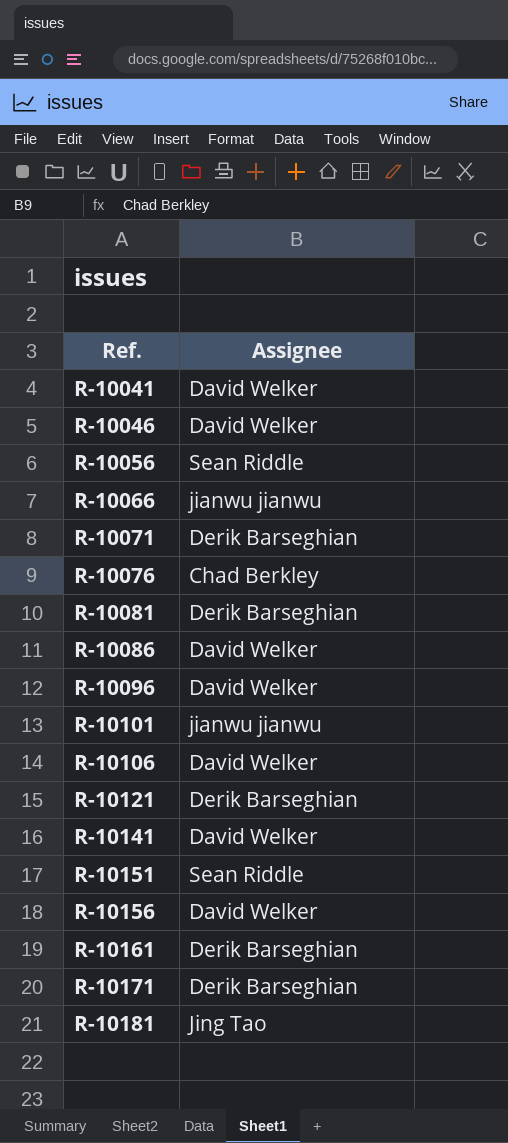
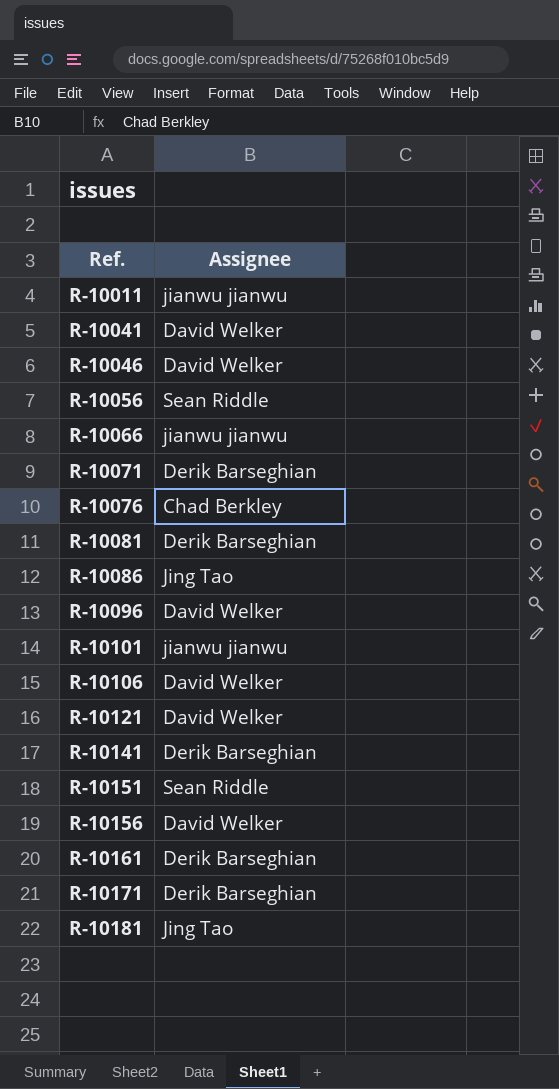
row R-10011: none -> jianwu jianwu
R-10086 | Assignee: David Welker -> Jing Tao
R-10121 | Assignee: Derik Barseghian -> David Welker
R-10141 | Assignee: David Welker -> Derik Barseghian

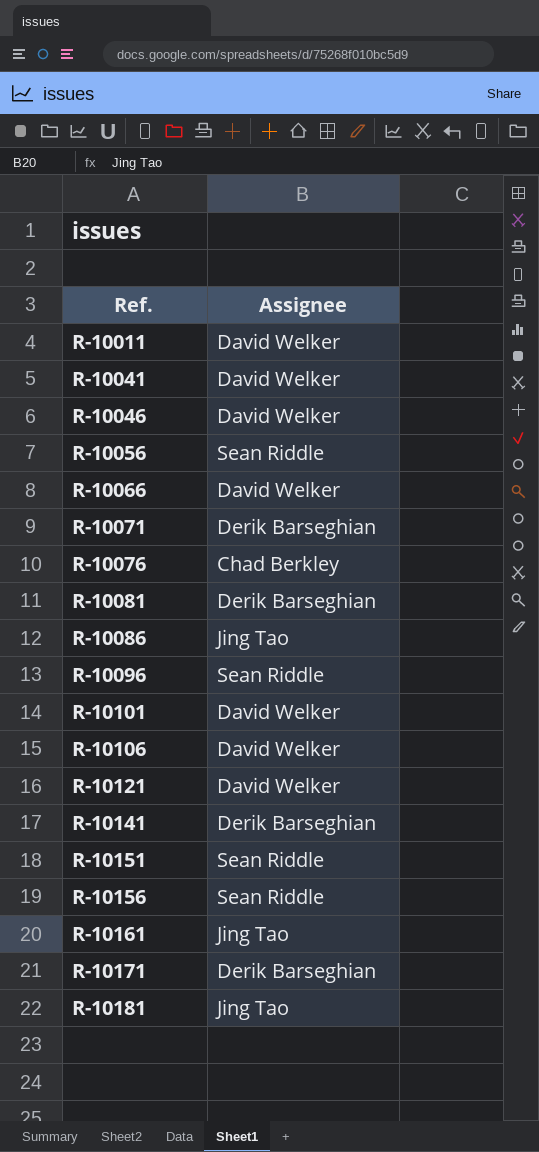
R-10011 | Assignee: jianwu jianwu -> David Welker
R-10066 | Assignee: jianwu jianwu -> David Welker
R-10096 | Assignee: David Welker -> Sean Riddle
R-10101 | Assignee: jianwu jianwu -> David Welker
R-10156 | Assignee: David Welker -> Sean Riddle
R-10161 | Assignee: Derik Barseghian -> Jing Tao

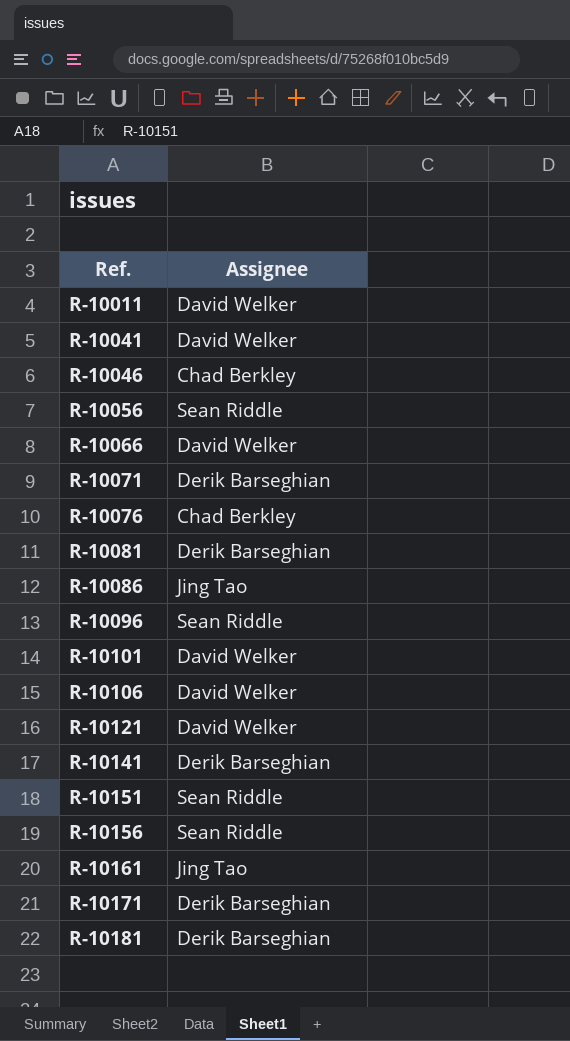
R-10046 | Assignee: David Welker -> Chad Berkley
R-10181 | Assignee: Jing Tao -> Derik Barseghian

